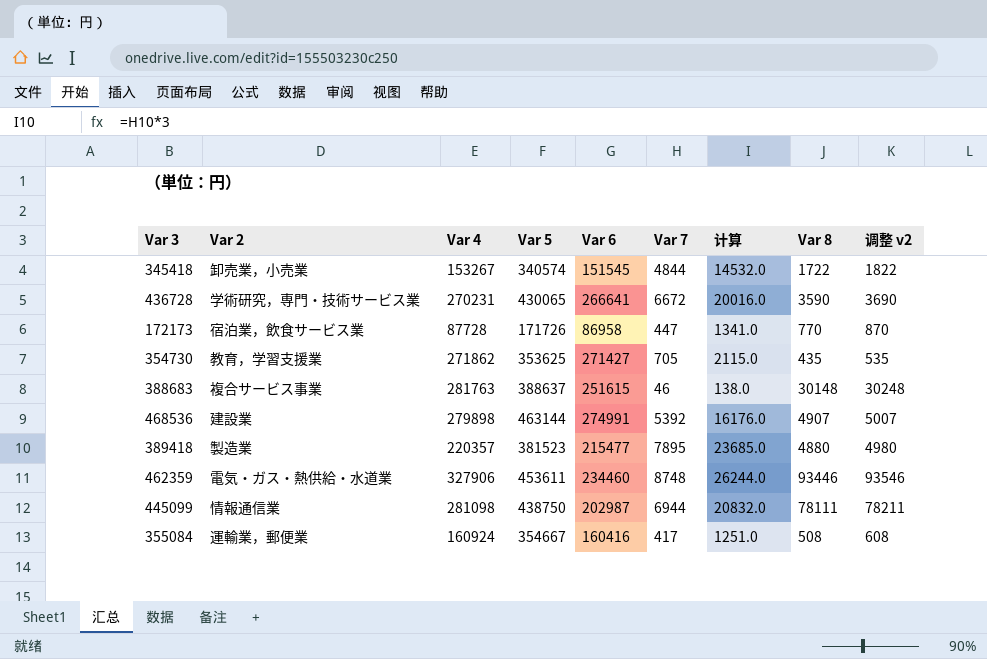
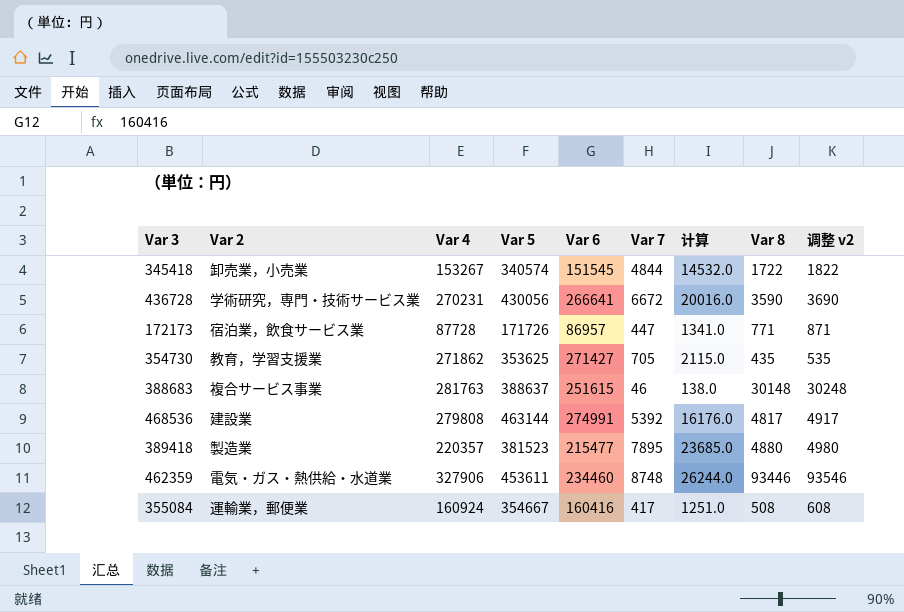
row 445099: 情報通信業 | 281098 | 438750 | 202987 | 6944 | 20832.0 | 78111 | 78211 -> none
436728 | Var 5: 430065 -> 430056
172173 | Var 6: 86958 -> 86957
172173 | Var 8: 770 -> 771
172173 | 调整 v2: 870 -> 871
468536 | Var 4: 279898 -> 279808
468536 | Var 8: 4907 -> 4817
468536 | 调整 v2: 5007 -> 4917

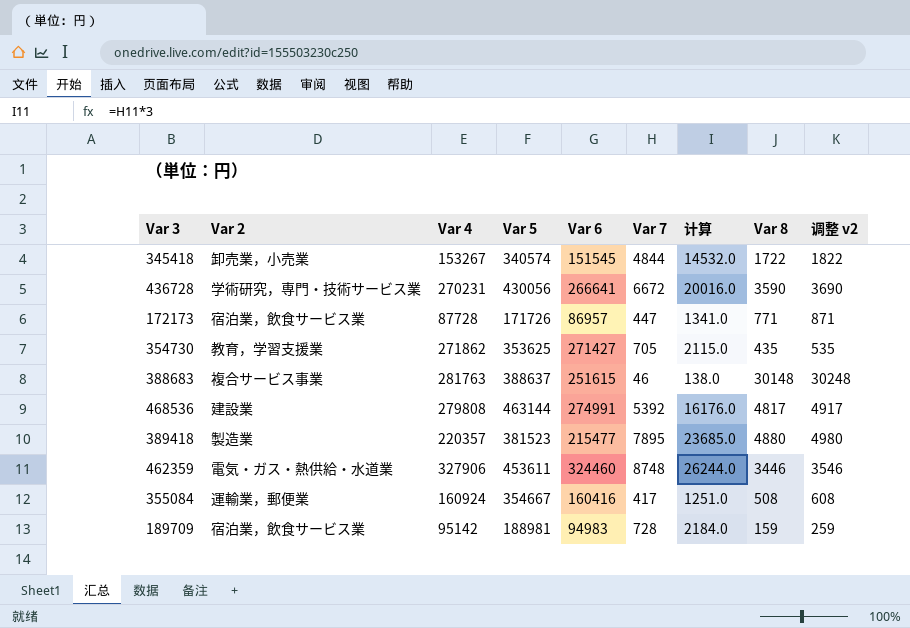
462359 | Var 6: 234460 -> 324460
462359 | Var 8: 93446 -> 3446
462359 | 调整 v2: 93546 -> 3546
row 189709: none -> 宿泊業，飲食サービス業 | 95142 | 188981 | 94983 | 728 | 2184.0 | 159 | 259

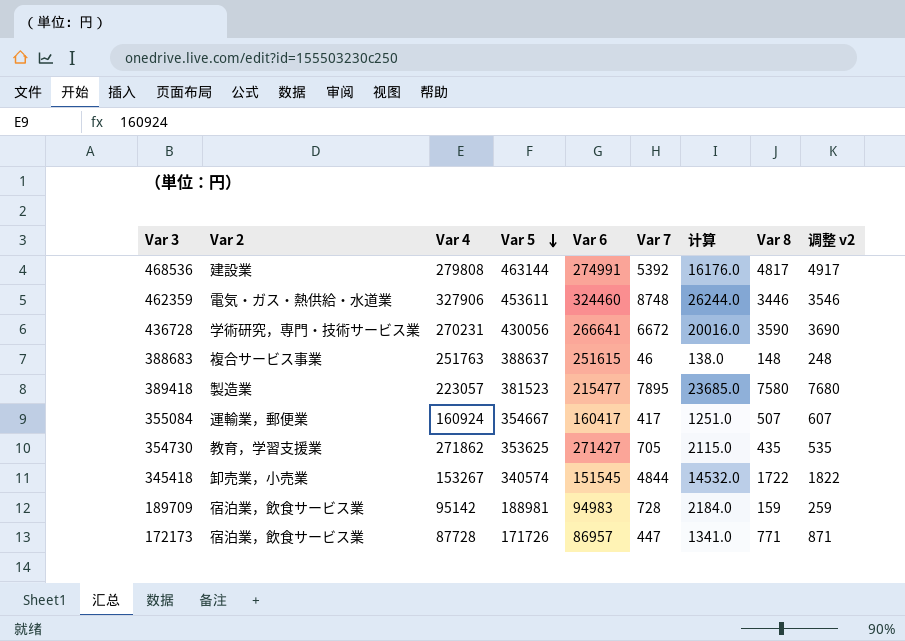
row order: none -> Var 5 descending
388683 | Var 4: 281763 -> 251763
388683 | Var 8: 30148 -> 148
388683 | 调整 v2: 30248 -> 248
389418 | Var 4: 220357 -> 223057
389418 | Var 8: 4880 -> 7580
389418 | 调整 v2: 4980 -> 7680
355084 | Var 6: 160416 -> 160417
355084 | Var 8: 508 -> 507
355084 | 调整 v2: 608 -> 607

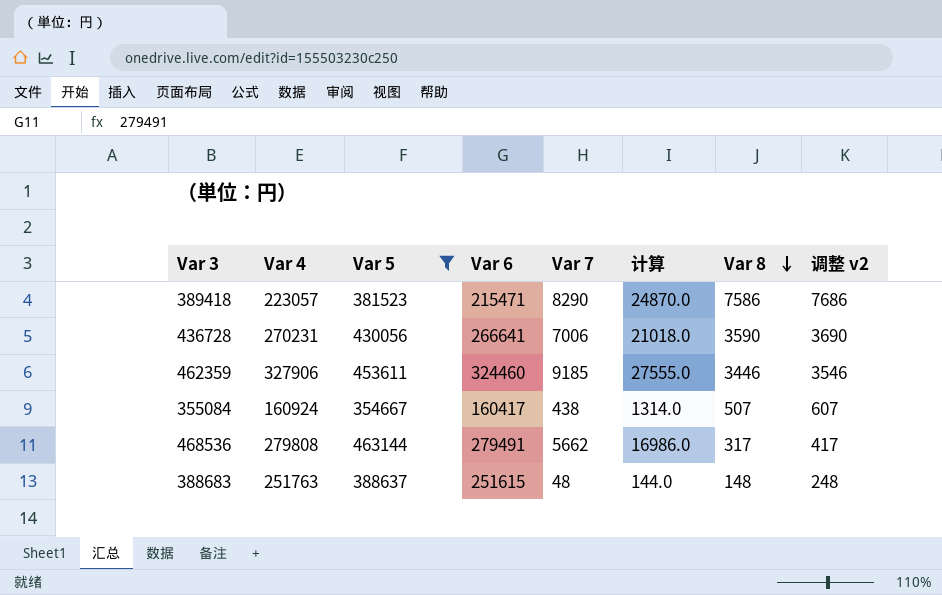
filter: none -> Var 5 >= 354667
row order: Var 5 descending -> Var 8 descending
column Var 2 | position: 2 -> none
389418 | Var 6: 215477 -> 215471
389418 | Var 7: 7895 -> 8290
389418 | 计算: 23685.0 -> 24870.0
389418 | Var 8: 7580 -> 7586
389418 | 调整 v2: 7680 -> 7686
436728 | Var 7: 6672 -> 7006
436728 | 计算: 20016.0 -> 21018.0
462359 | Var 7: 8748 -> 9185
462359 | 计算: 26244.0 -> 27555.0
355084 | Var 7: 417 -> 438
355084 | 计算: 1251.0 -> 1314.0
468536 | Var 6: 274991 -> 279491
468536 | Var 7: 5392 -> 5662
468536 | 计算: 16176.0 -> 16986.0
468536 | Var 8: 4817 -> 317
468536 | 调整 v2: 4917 -> 417
388683 | Var 7: 46 -> 48
388683 | 计算: 138.0 -> 144.0

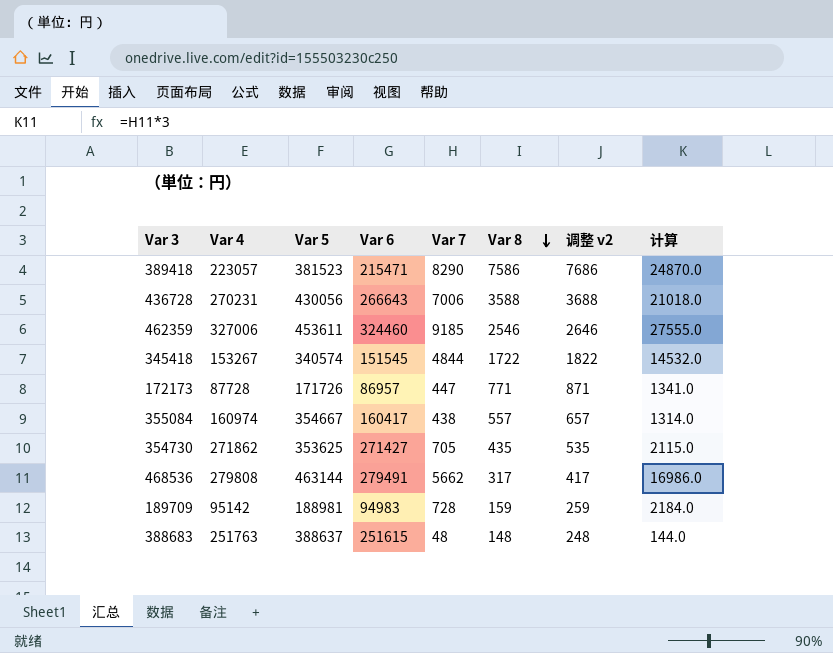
filter: Var 5 >= 354667 -> none
column 计算 | position: 6 -> 8
436728 | Var 6: 266641 -> 266643
436728 | Var 8: 3590 -> 3588
436728 | 调整 v2: 3690 -> 3688
462359 | Var 4: 327906 -> 327006
462359 | Var 8: 3446 -> 2546
462359 | 调整 v2: 3546 -> 2646
355084 | Var 4: 160924 -> 160974
355084 | Var 8: 507 -> 557
355084 | 调整 v2: 607 -> 657

